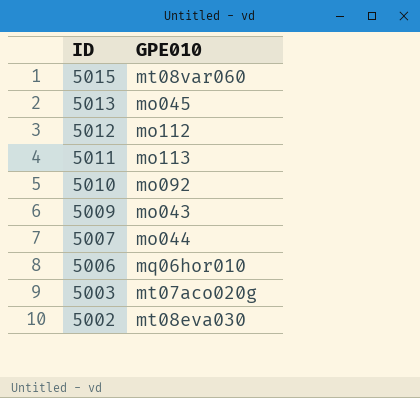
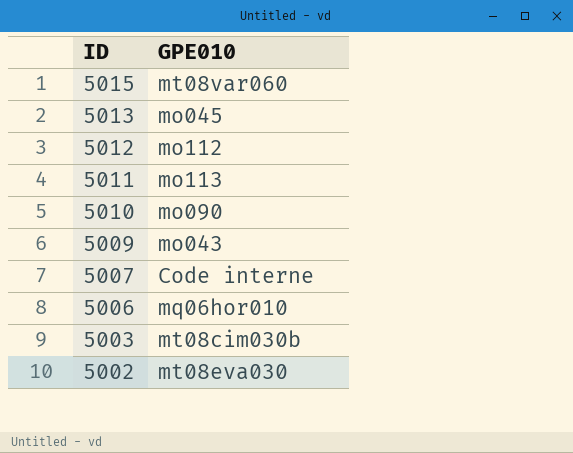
5010 | GPE010: mo092 -> mo090
5007 | GPE010: mo044 -> Code interne
5003 | GPE010: mt07aco020g -> mt08cim030b

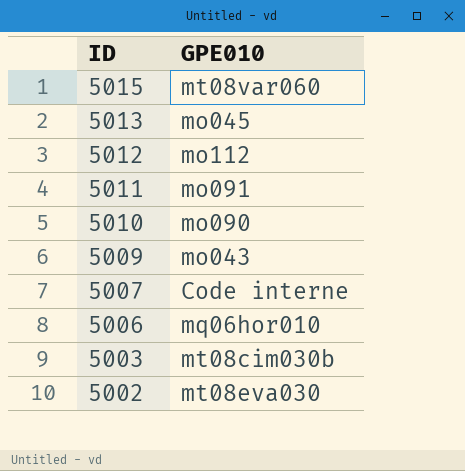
5011 | GPE010: mo113 -> mo091

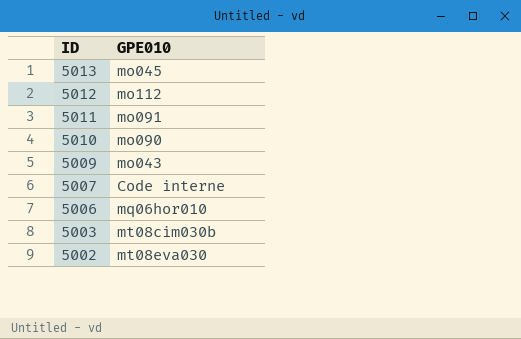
row 5015: mt08var060 -> none

